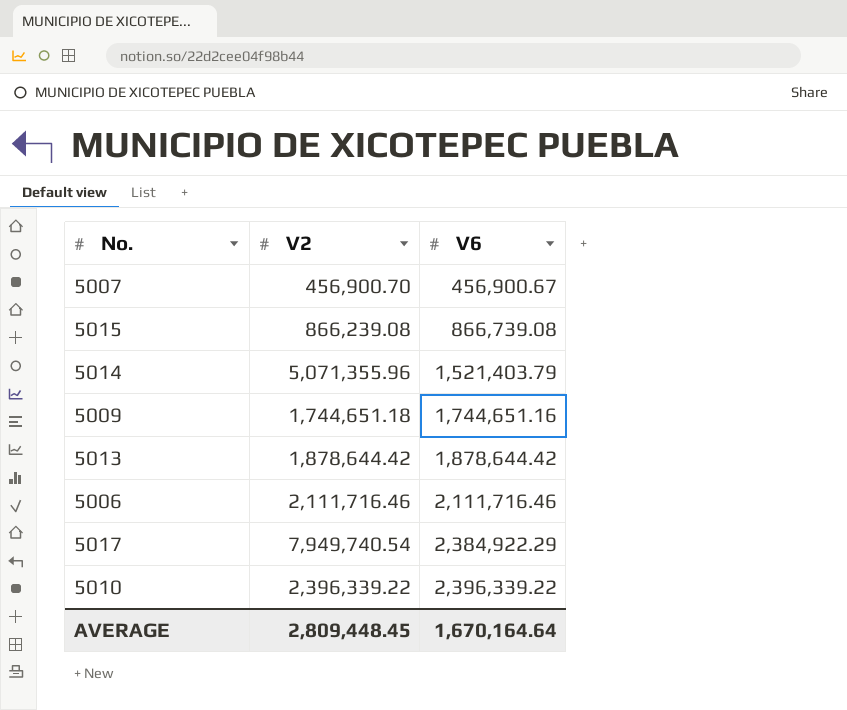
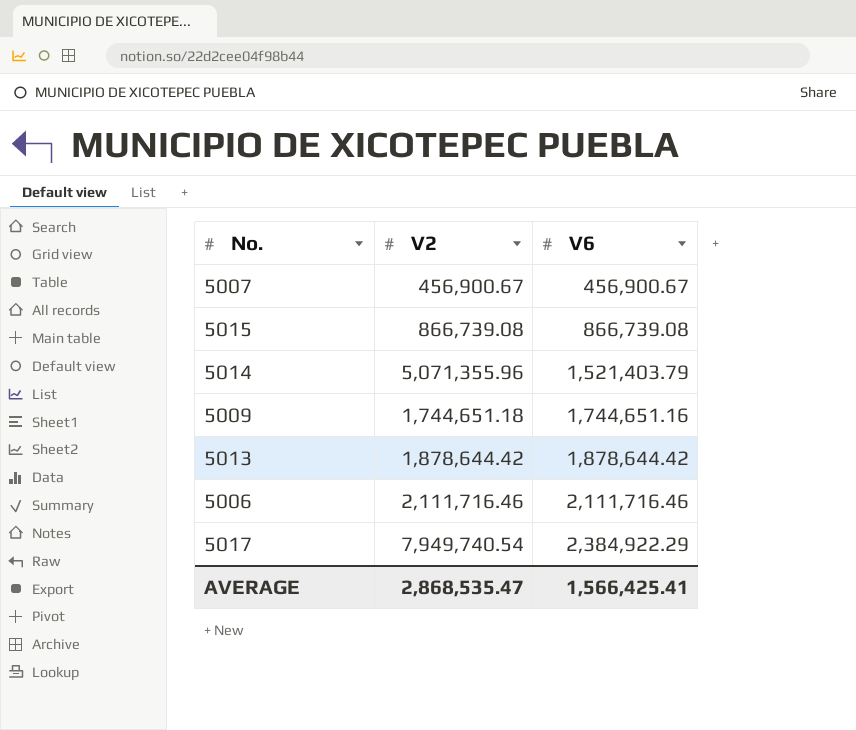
row 5010: 2,396,339.22 | 2,396,339.22 -> none
5007 | V2: 456,900.70 -> 456,900.67
5015 | V2: 866,239.08 -> 866,739.08
AVERAGE | V2: 2,809,448.45 -> 2,868,535.47
AVERAGE | V6: 1,670,164.64 -> 1,566,425.41

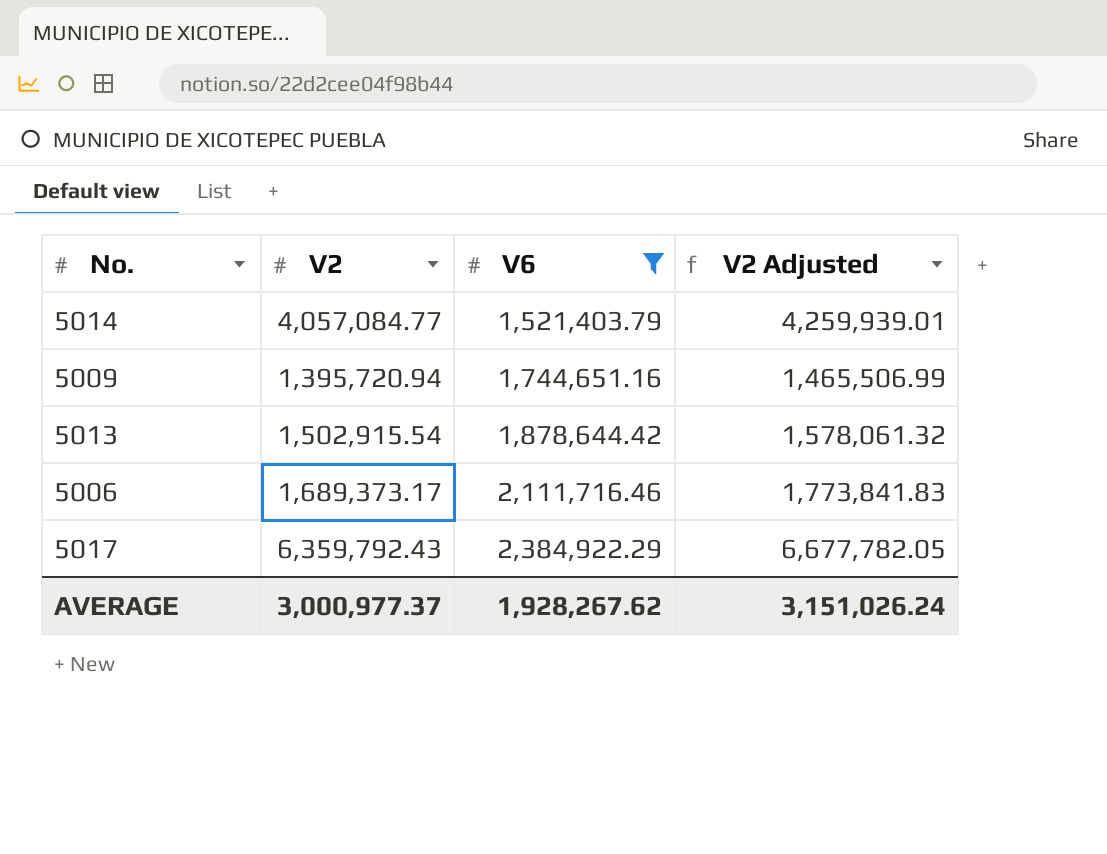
filter: none -> V6 >= 1,521,403.79
column V2 Adjusted | formula: none -> [V2] * 1.05
5014 | V2: 5,071,355.96 -> 4,057,084.77
5009 | V2: 1,744,651.18 -> 1,395,720.94
5013 | V2: 1,878,644.42 -> 1,502,915.54
5006 | V2: 2,111,716.46 -> 1,689,373.17
5017 | V2: 7,949,740.54 -> 6,359,792.43
AVERAGE | V2: 2,868,535.47 -> 3,000,977.37
AVERAGE | V6: 1,566,425.41 -> 1,928,267.62

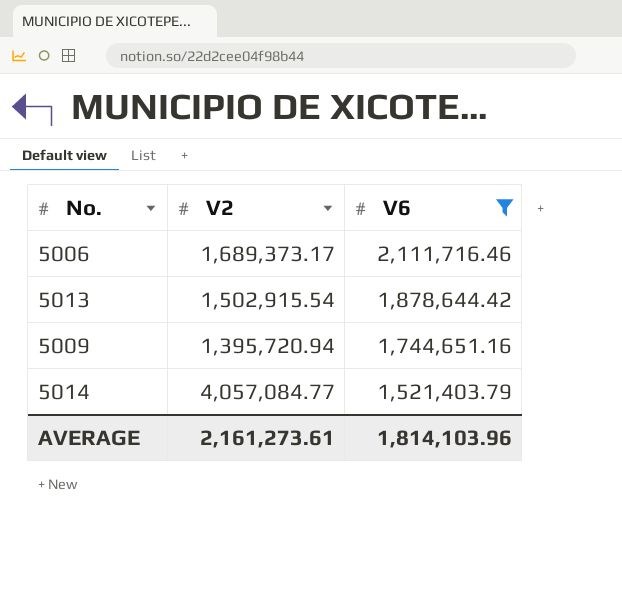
row order: V6 ascending -> V6 descending
column V2 Adjusted | formula: [V2] * 1.05 -> none
row 5017: 6,359,792.43 | 2,384,922.29 | 6,677,782.05 -> none
AVERAGE | V2: 3,000,977.37 -> 2,161,273.61
AVERAGE | V6: 1,928,267.62 -> 1,814,103.96

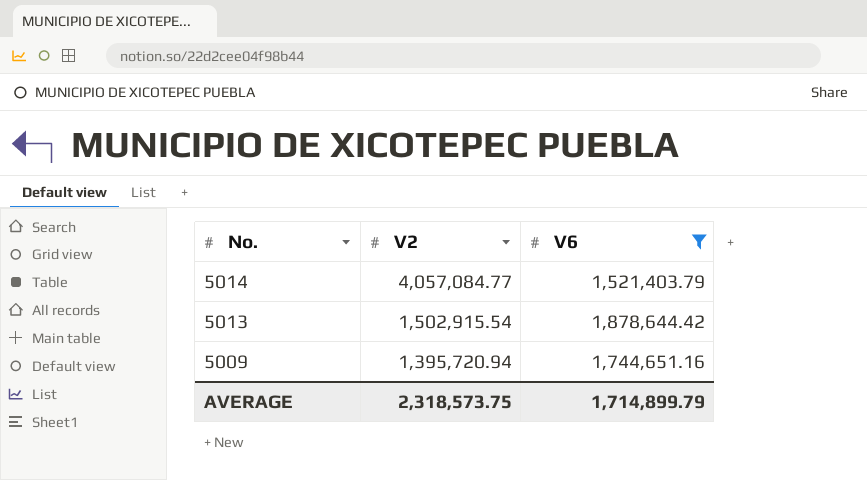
row order: V6 descending -> No. descending
row 5006: 1,689,373.17 | 2,111,716.46 -> none
AVERAGE | V2: 2,161,273.61 -> 2,318,573.75
AVERAGE | V6: 1,814,103.96 -> 1,714,899.79

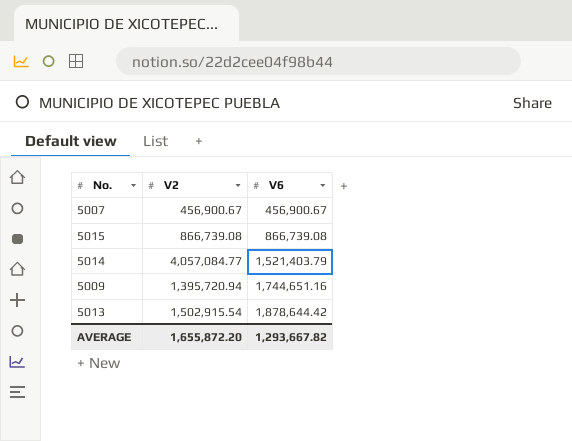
filter: V6 >= 1,521,403.79 -> none
row order: No. descending -> V6 ascending
AVERAGE | V2: 2,318,573.75 -> 1,655,872.20
AVERAGE | V6: 1,714,899.79 -> 1,293,667.82

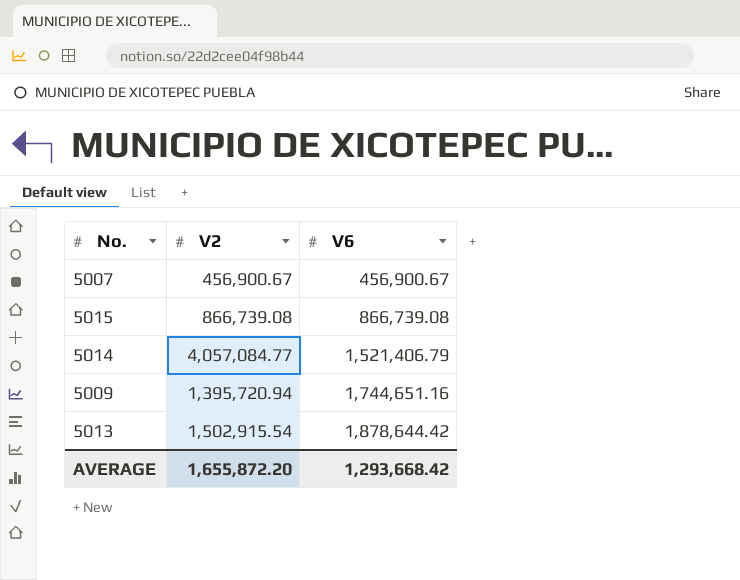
5014 | V6: 1,521,403.79 -> 1,521,406.79
AVERAGE | V6: 1,293,667.82 -> 1,293,668.42

